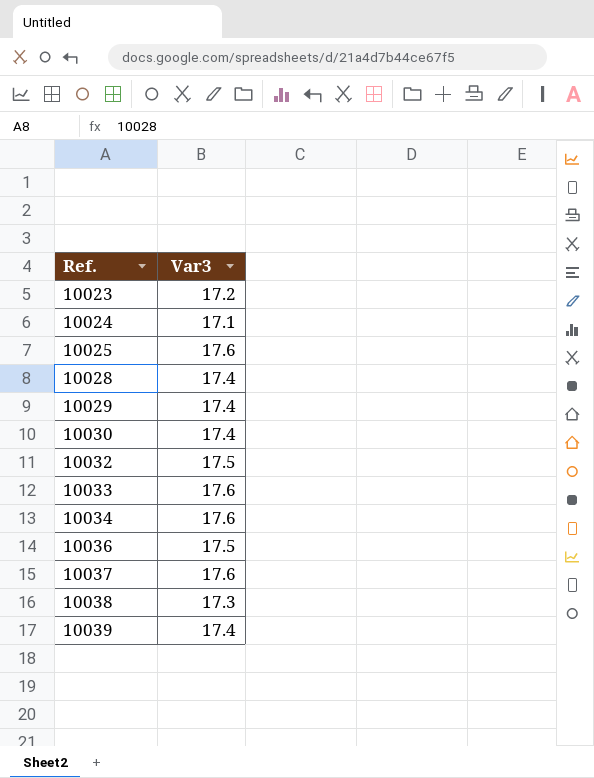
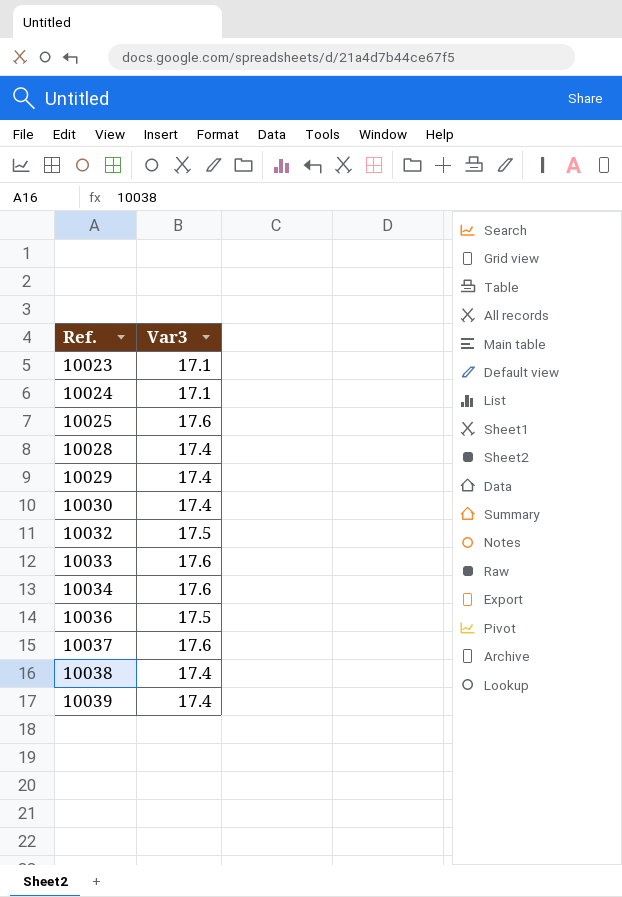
10023 | Var3: 17.2 -> 17.1
10038 | Var3: 17.3 -> 17.4

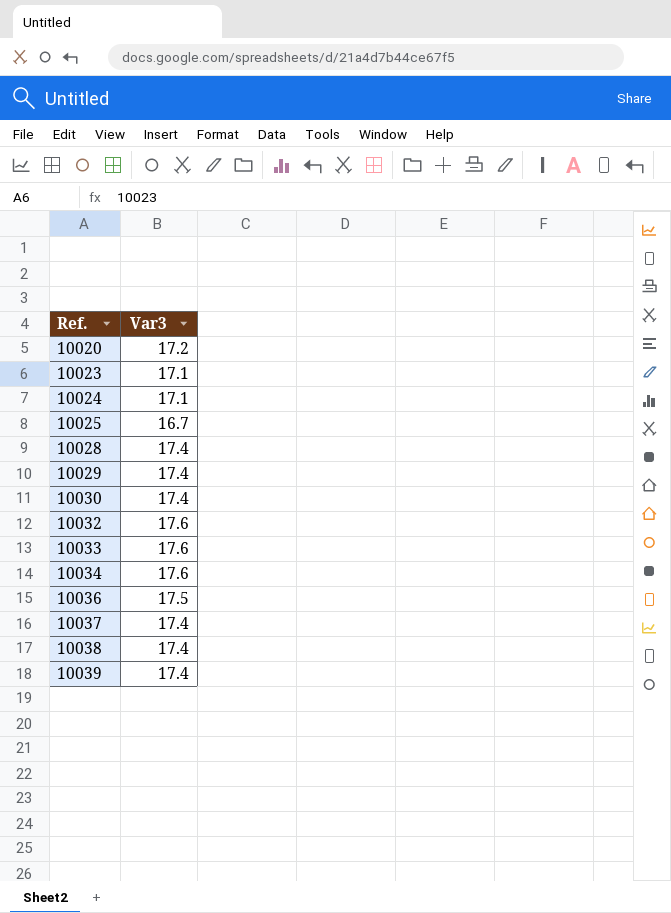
row 10020: none -> 17.2
10025 | Var3: 17.6 -> 16.7
10032 | Var3: 17.5 -> 17.6
10037 | Var3: 17.6 -> 17.4

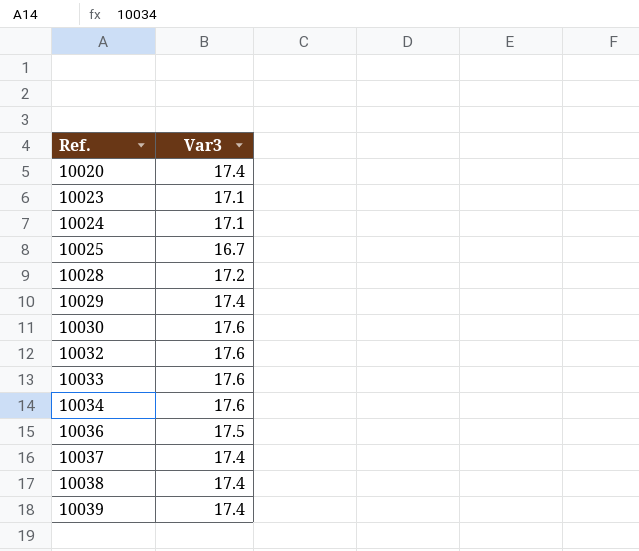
10020 | Var3: 17.2 -> 17.4
10028 | Var3: 17.4 -> 17.2
10030 | Var3: 17.4 -> 17.6

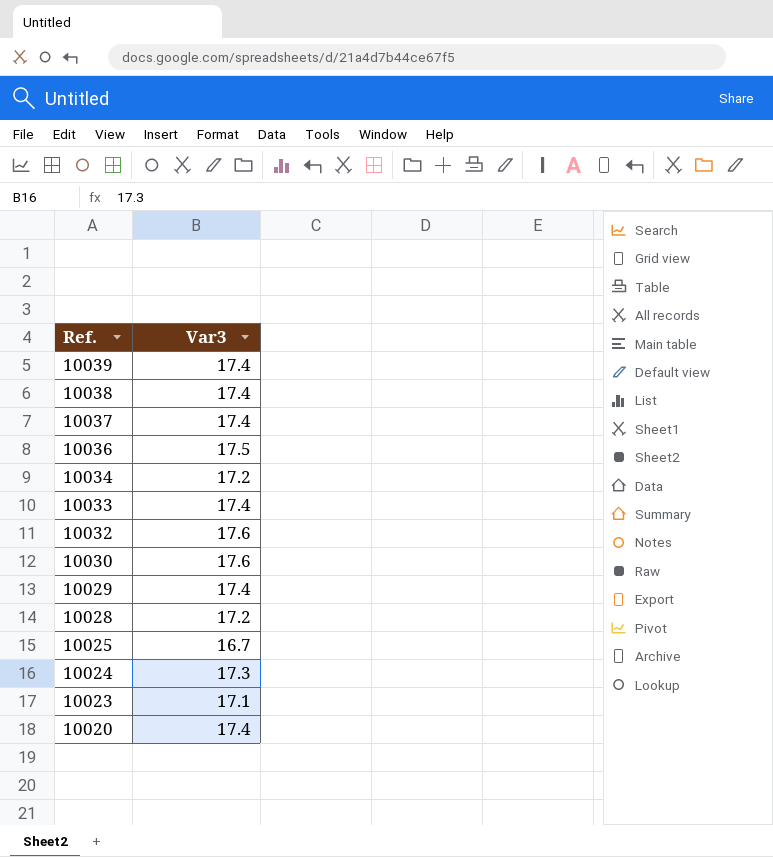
row order: Ref. ascending -> Ref. descending
10034 | Var3: 17.6 -> 17.2
10033 | Var3: 17.6 -> 17.4
10024 | Var3: 17.1 -> 17.3

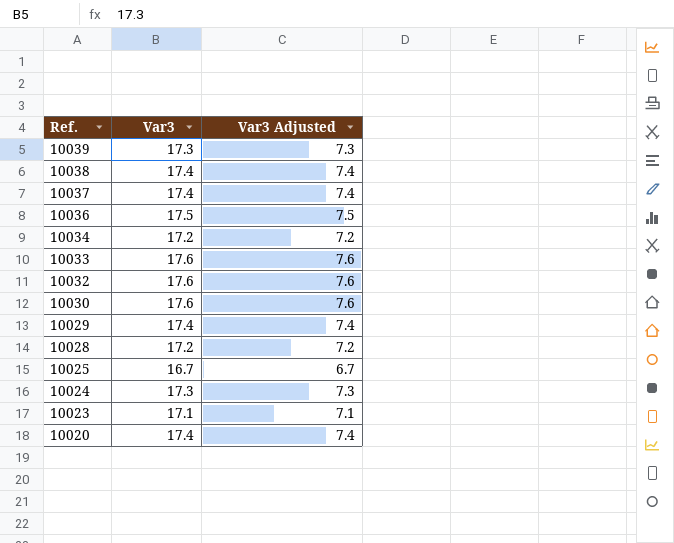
column Var3 Adjusted | formula: none -> [Var3] - 10
10039 | Var3: 17.4 -> 17.3
10033 | Var3: 17.4 -> 17.6

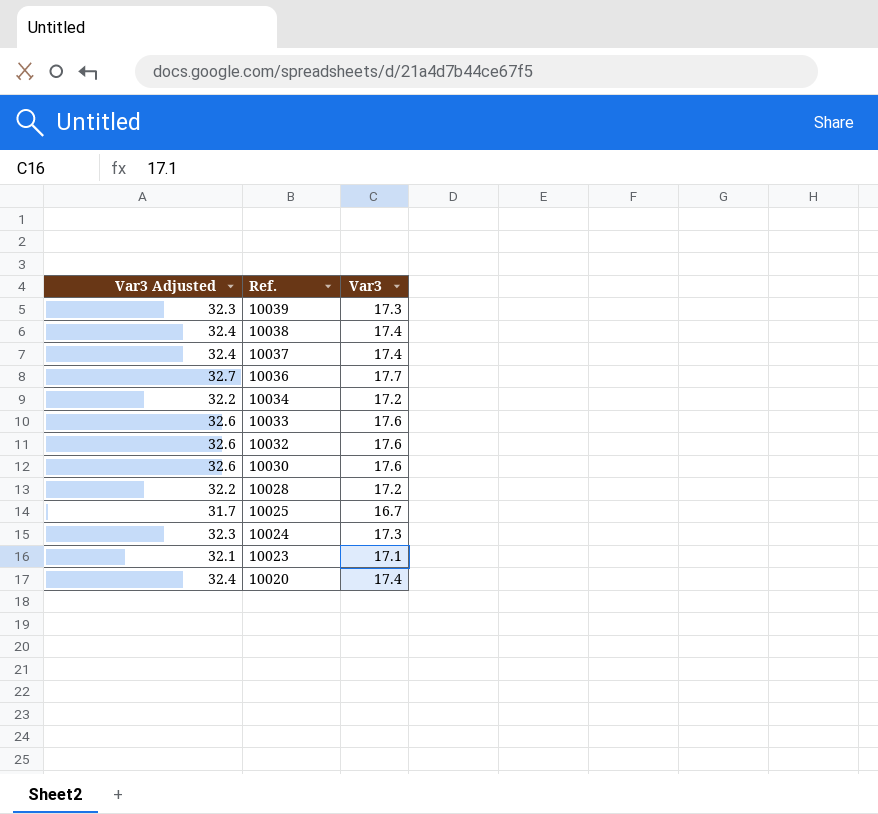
column Var3 Adjusted | formula: [Var3] - 10 -> [Var3] + 15
column Var3 Adjusted | position: 3 -> 1
row 10029: 17.4 | 7.4 -> none
10036 | Var3: 17.5 -> 17.7

